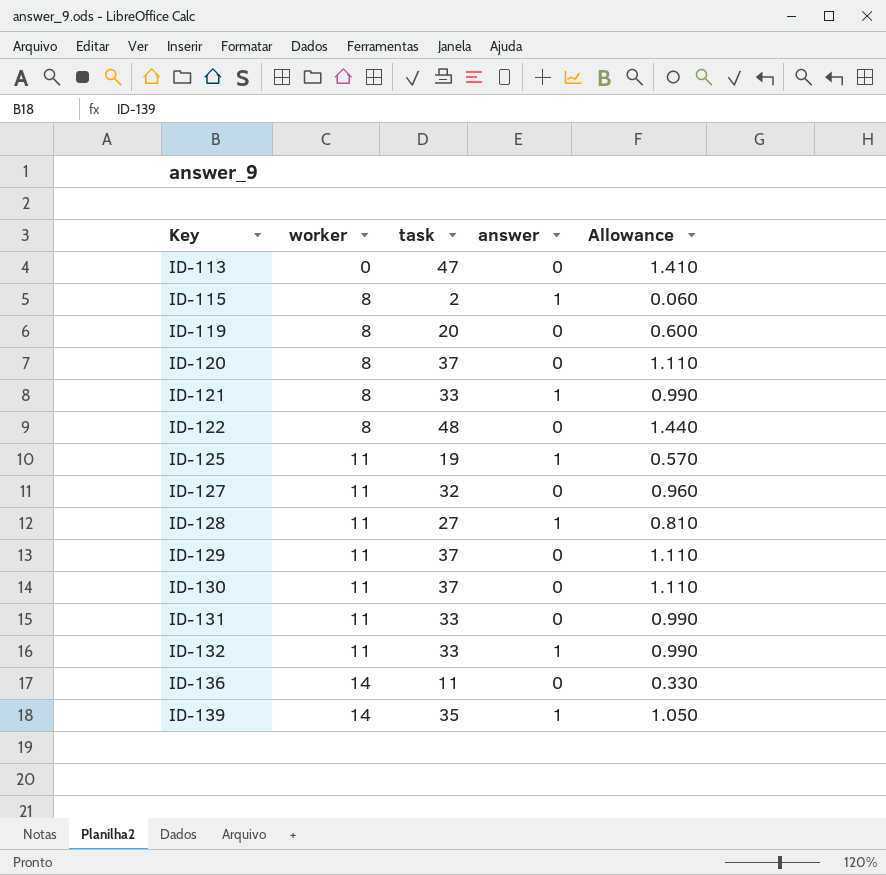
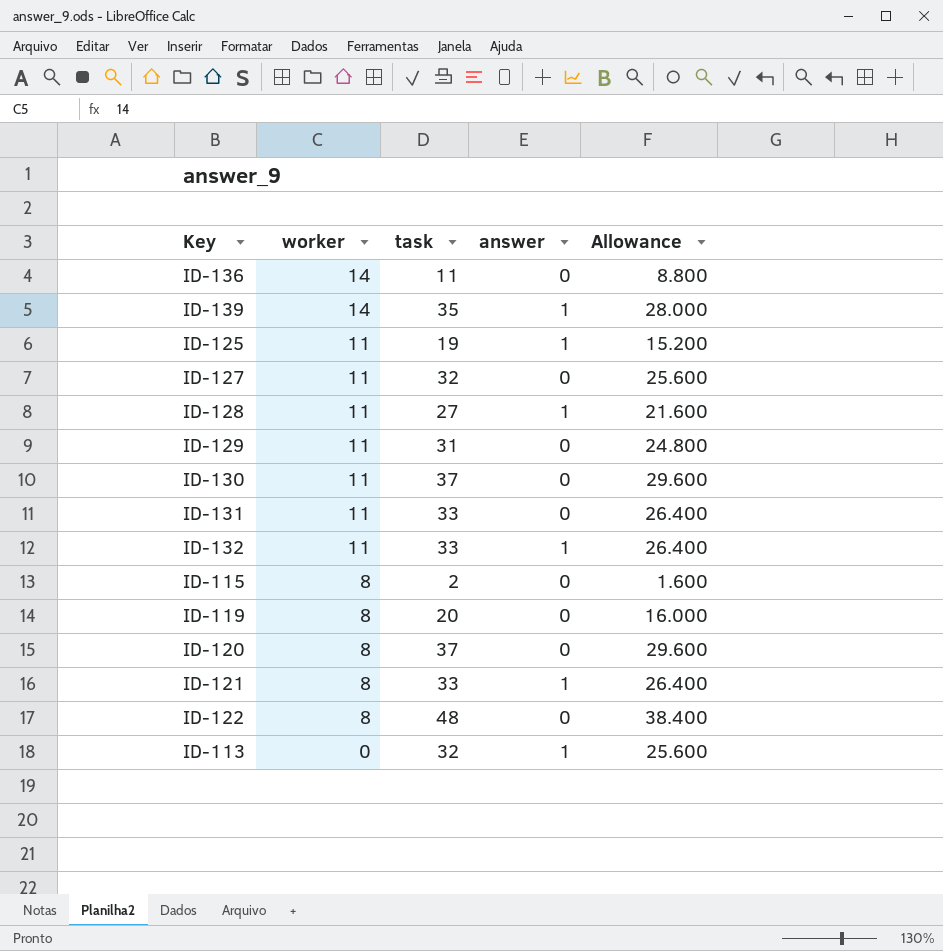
row order: Key ascending -> worker descending
column Allowance | formula: [task] * 0.03 -> [task] * 0.8
ID-129 | task: 37 -> 31
ID-115 | answer: 1 -> 0
ID-113 | task: 47 -> 32
ID-113 | answer: 0 -> 1

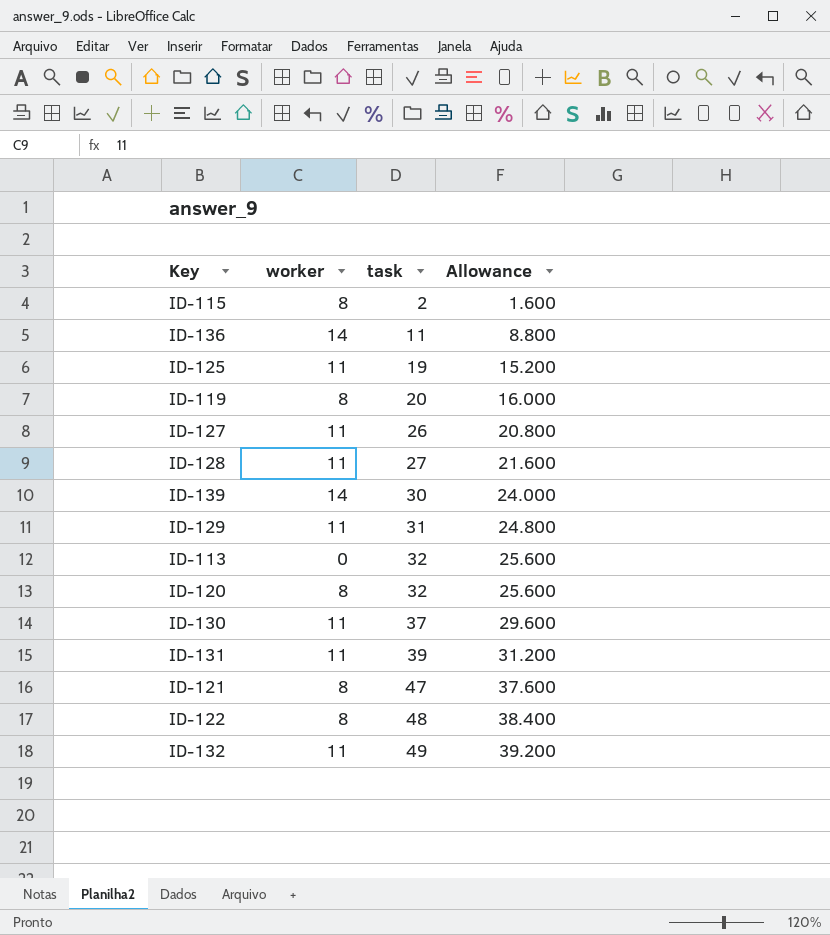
row order: worker descending -> task ascending
column answer | position: 4 -> none
ID-127 | task: 32 -> 26
ID-127 | Allowance: 25.600 -> 20.800
ID-139 | task: 35 -> 30
ID-139 | Allowance: 28.000 -> 24.000
ID-120 | task: 37 -> 32
ID-120 | Allowance: 29.600 -> 25.600
ID-131 | task: 33 -> 39
ID-131 | Allowance: 26.400 -> 31.200
ID-121 | task: 33 -> 47
ID-121 | Allowance: 26.400 -> 37.600
ID-132 | task: 33 -> 49
ID-132 | Allowance: 26.400 -> 39.200

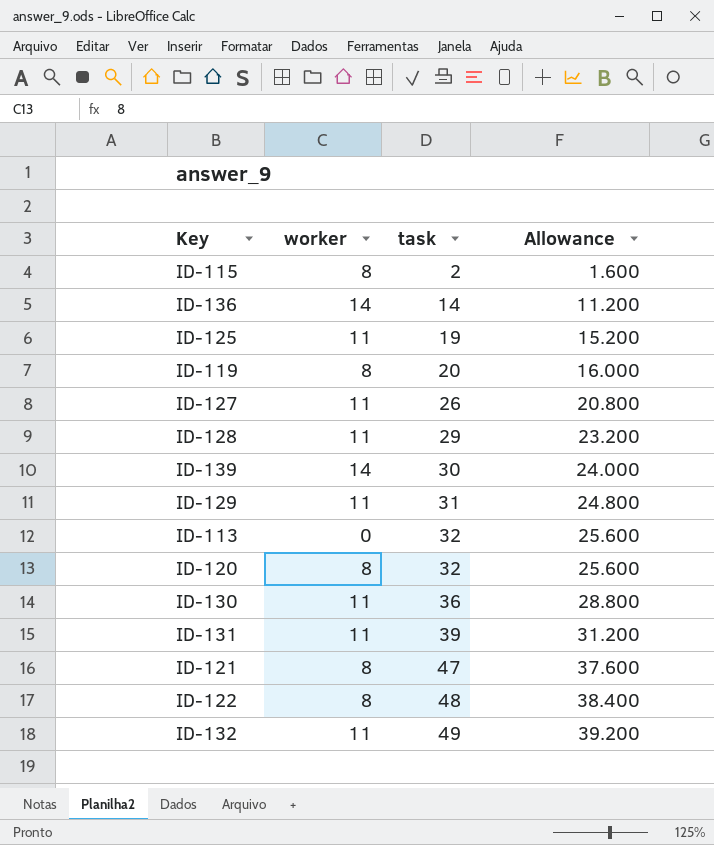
ID-136 | task: 11 -> 14
ID-136 | Allowance: 8.800 -> 11.200
ID-128 | task: 27 -> 29
ID-128 | Allowance: 21.600 -> 23.200
ID-130 | task: 37 -> 36
ID-130 | Allowance: 29.600 -> 28.800

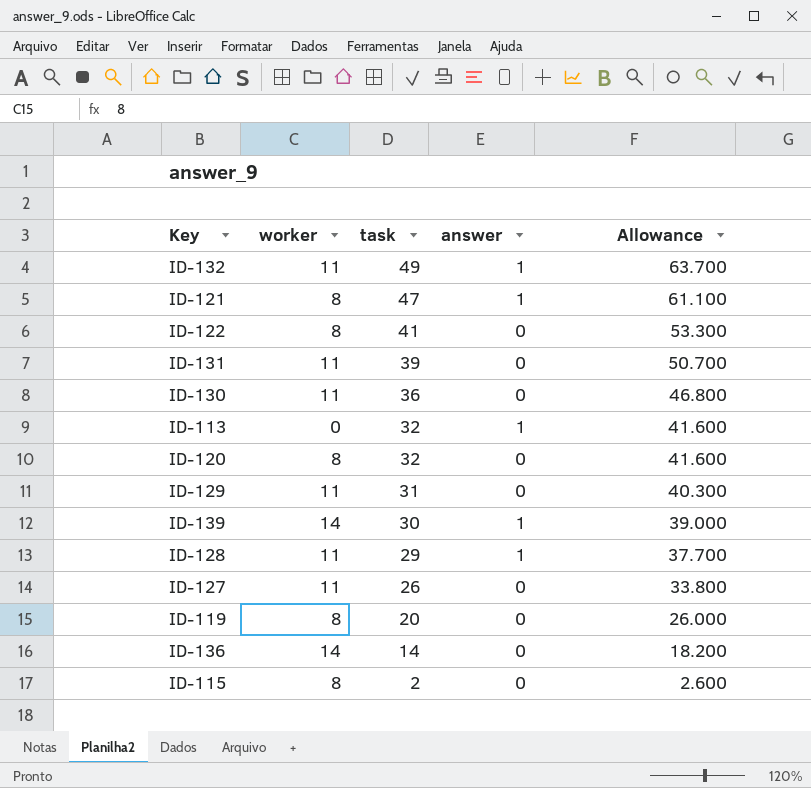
row order: task ascending -> task descending
column answer | position: none -> 4
column Allowance | formula: [task] * 0.8 -> [task] * 1.3
row ID-125: 11 | 19 | 15.200 -> none
ID-122 | task: 48 -> 41

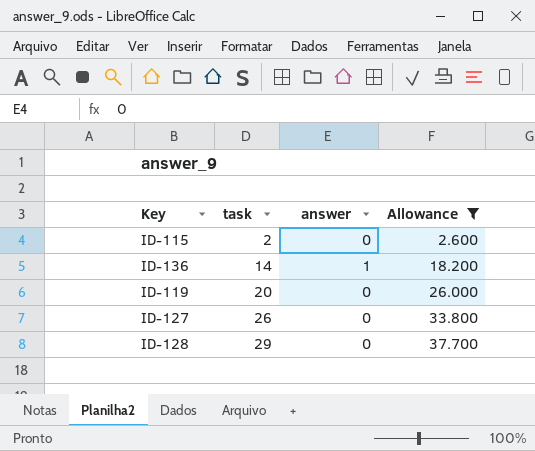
filter: none -> Allowance <= 37.700
row order: task descending -> task ascending
column worker | position: 2 -> none
ID-136 | answer: 0 -> 1
ID-128 | answer: 1 -> 0

